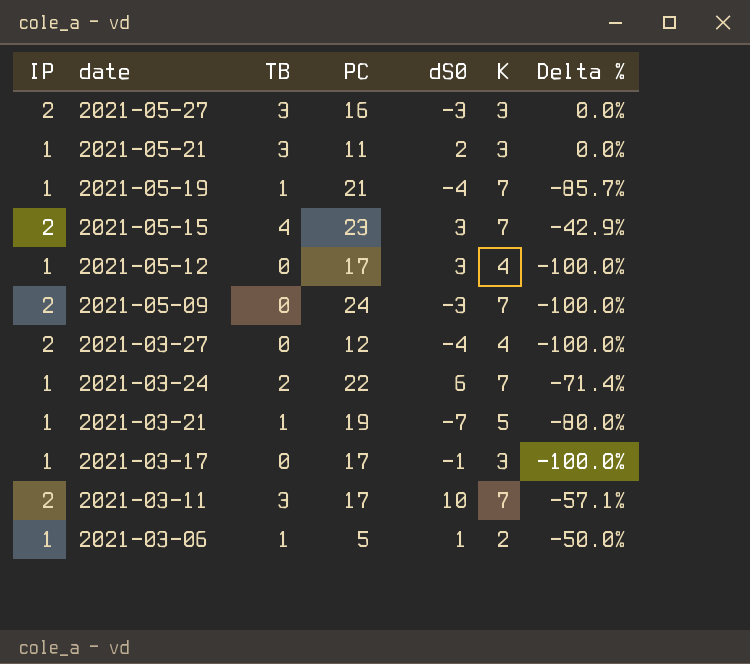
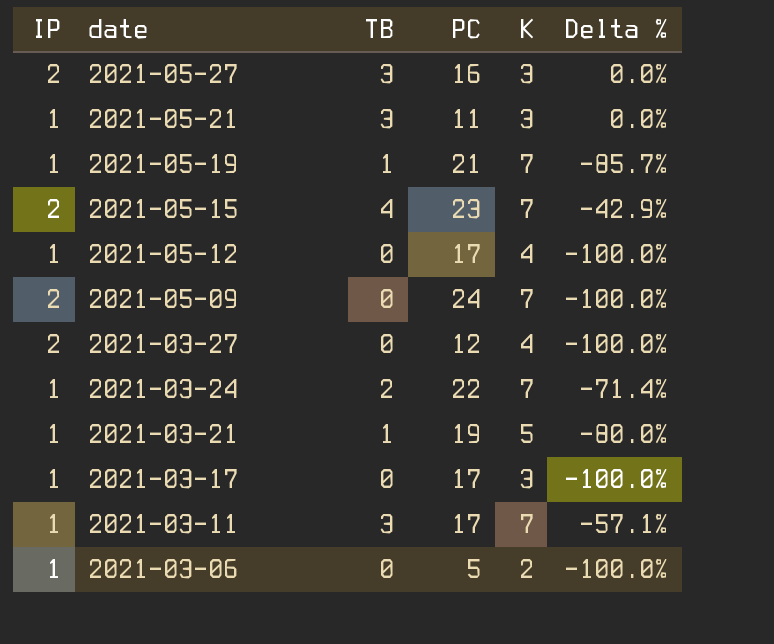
column dS0 | position: 5 -> none
2021-03-11 | IP: 2 -> 1
2021-03-06 | TB: 1 -> 0
2021-03-06 | Delta %: -50.0% -> -100.0%

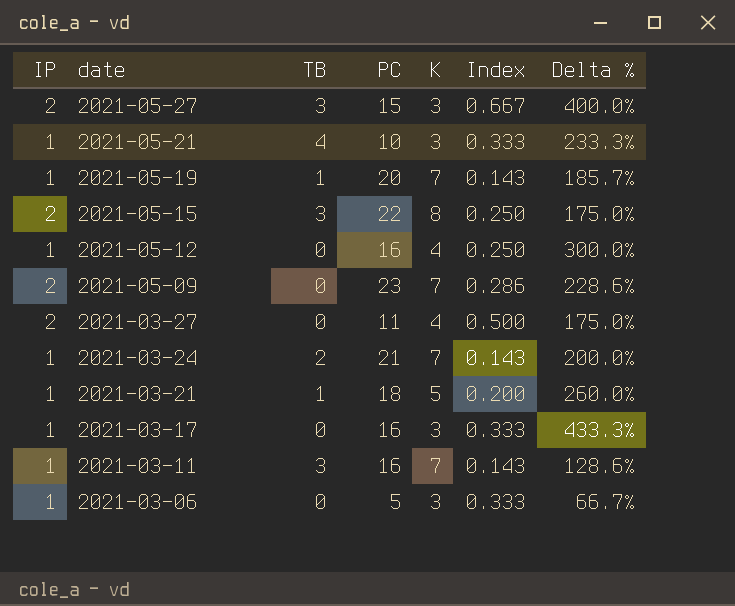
column Index | formula: none -> [IP] / [K]
column Delta % | formula: ([TB] - [K]) / [K] -> ([PC] - [K]) / [K]
2021-05-27 | PC: 16 -> 15
2021-05-21 | TB: 3 -> 4
2021-05-21 | PC: 11 -> 10
2021-05-19 | PC: 21 -> 20
2021-05-15 | TB: 4 -> 3
2021-05-15 | PC: 23 -> 22
2021-05-15 | K: 7 -> 8
2021-05-12 | PC: 17 -> 16
2021-05-09 | PC: 24 -> 23
2021-03-27 | PC: 12 -> 11
2021-03-24 | PC: 22 -> 21
2021-03-21 | PC: 19 -> 18
2021-03-17 | PC: 17 -> 16
2021-03-11 | PC: 17 -> 16
2021-03-06 | K: 2 -> 3

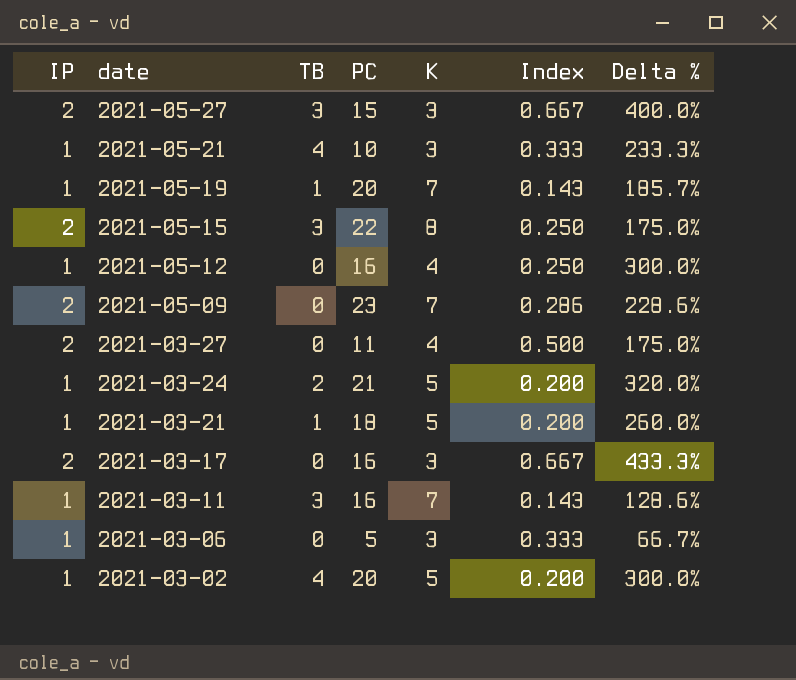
2021-03-24 | K: 7 -> 5
2021-03-24 | Index: 0.143 -> 0.200
2021-03-24 | Delta %: 200.0% -> 320.0%
2021-03-17 | IP: 1 -> 2
2021-03-17 | Index: 0.333 -> 0.667
row 2021-03-02: none -> 1 | 4 | 20 | 5 | 0.200 | 300.0%

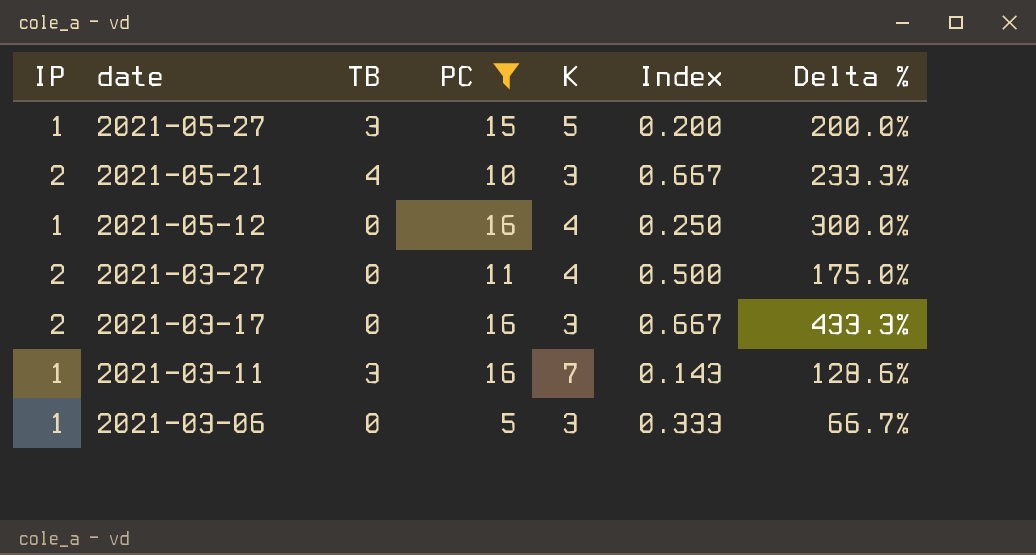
filter: none -> PC <= 16
2021-05-27 | IP: 2 -> 1
2021-05-27 | K: 3 -> 5
2021-05-27 | Index: 0.667 -> 0.200
2021-05-27 | Delta %: 400.0% -> 200.0%
2021-05-21 | IP: 1 -> 2
2021-05-21 | Index: 0.333 -> 0.667

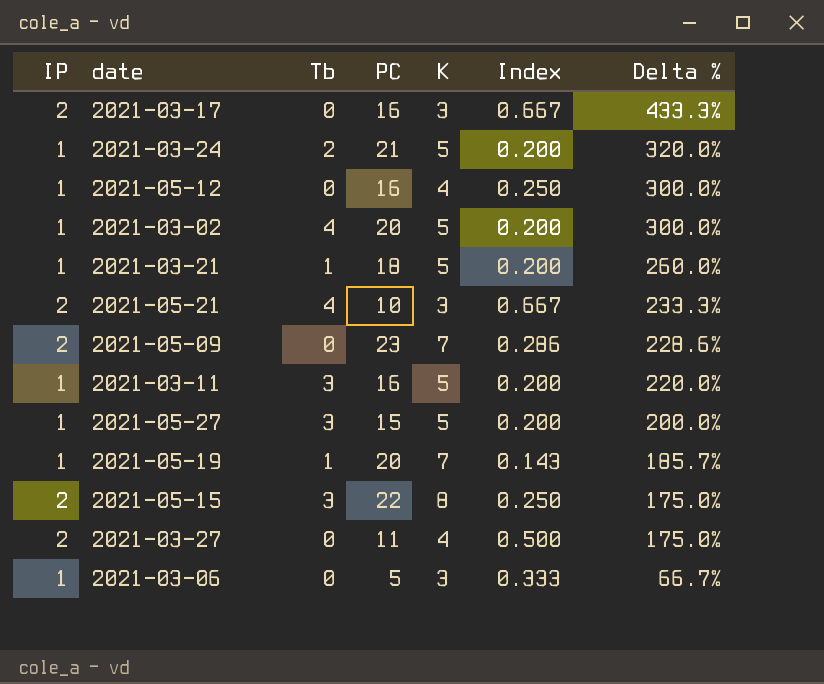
filter: PC <= 16 -> none
row order: date descending -> Delta % descending
column name: TB -> Tb
2021-03-11 | K: 7 -> 5
2021-03-11 | Index: 0.143 -> 0.200
2021-03-11 | Delta %: 128.6% -> 220.0%

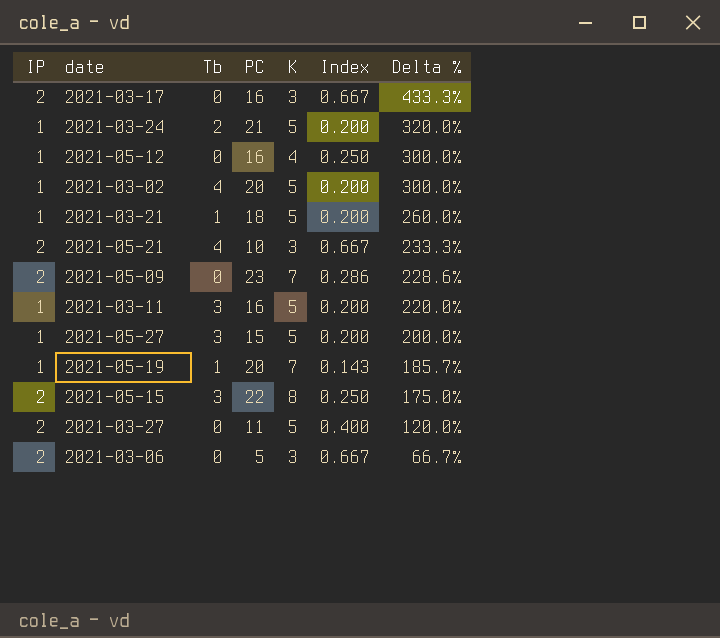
2021-03-27 | K: 4 -> 5
2021-03-27 | Index: 0.500 -> 0.400
2021-03-27 | Delta %: 175.0% -> 120.0%
2021-03-06 | IP: 1 -> 2
2021-03-06 | Index: 0.333 -> 0.667

